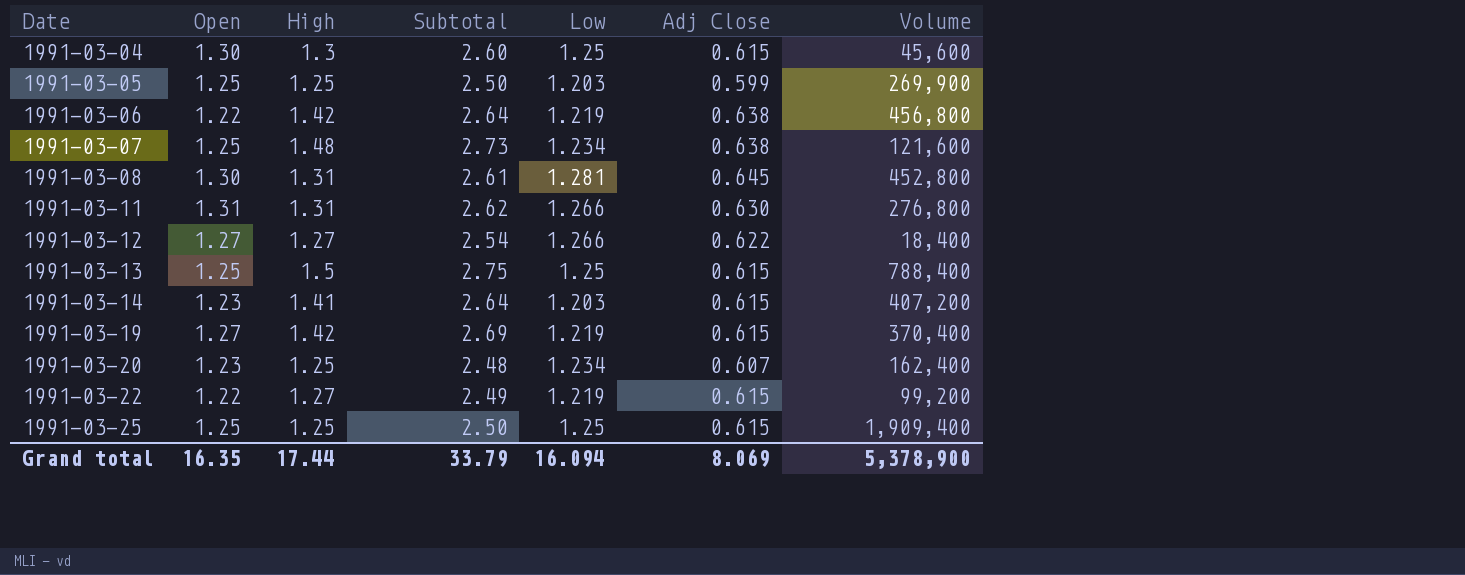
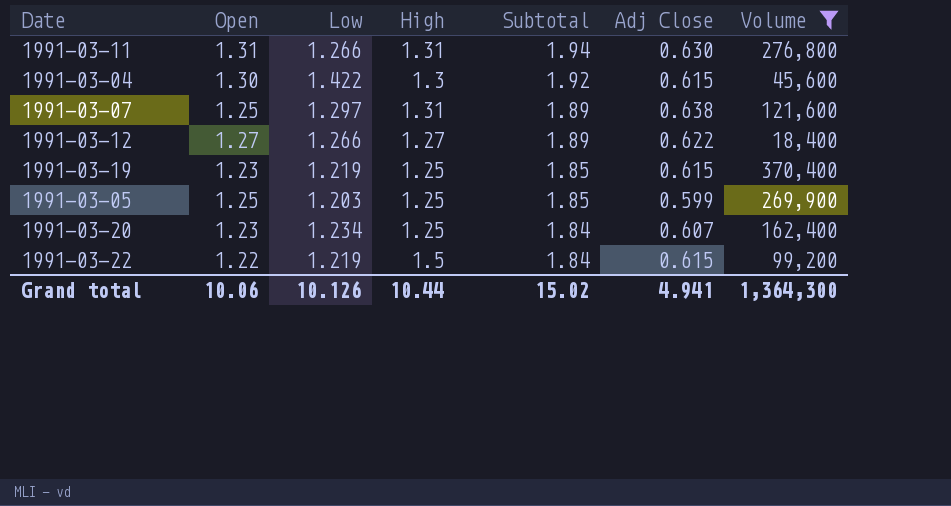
filter: none -> Volume <= 370,400
row order: Date ascending -> Subtotal descending
column Low | position: 5 -> 3
column Subtotal | formula: [Open] + [High] -> [Open] + [Adj Close]
1991-03-04 | Low: 1.25 -> 1.422
1991-03-07 | Low: 1.234 -> 1.297
1991-03-07 | High: 1.48 -> 1.31
1991-03-19 | Open: 1.27 -> 1.23
1991-03-19 | High: 1.42 -> 1.25
1991-03-22 | High: 1.27 -> 1.5
Grand total | Open: 16.35 -> 10.06
Grand total | Low: 16.094 -> 10.126
Grand total | High: 17.44 -> 10.44
Grand total | Subtotal: 33.79 -> 15.02
Grand total | Adj Close: 8.069 -> 4.941
Grand total | Volume: 5,378,900 -> 1,364,300

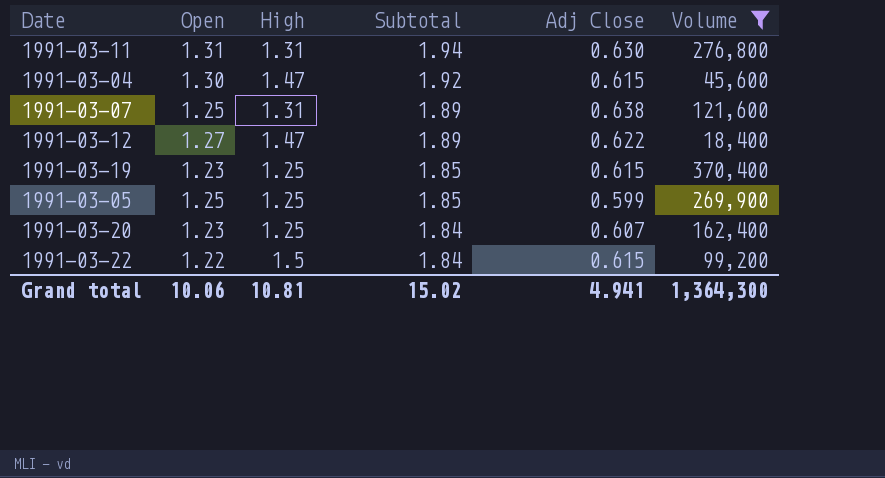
column Low | position: 3 -> none
1991-03-04 | High: 1.3 -> 1.47
1991-03-12 | High: 1.27 -> 1.47
Grand total | High: 10.44 -> 10.81

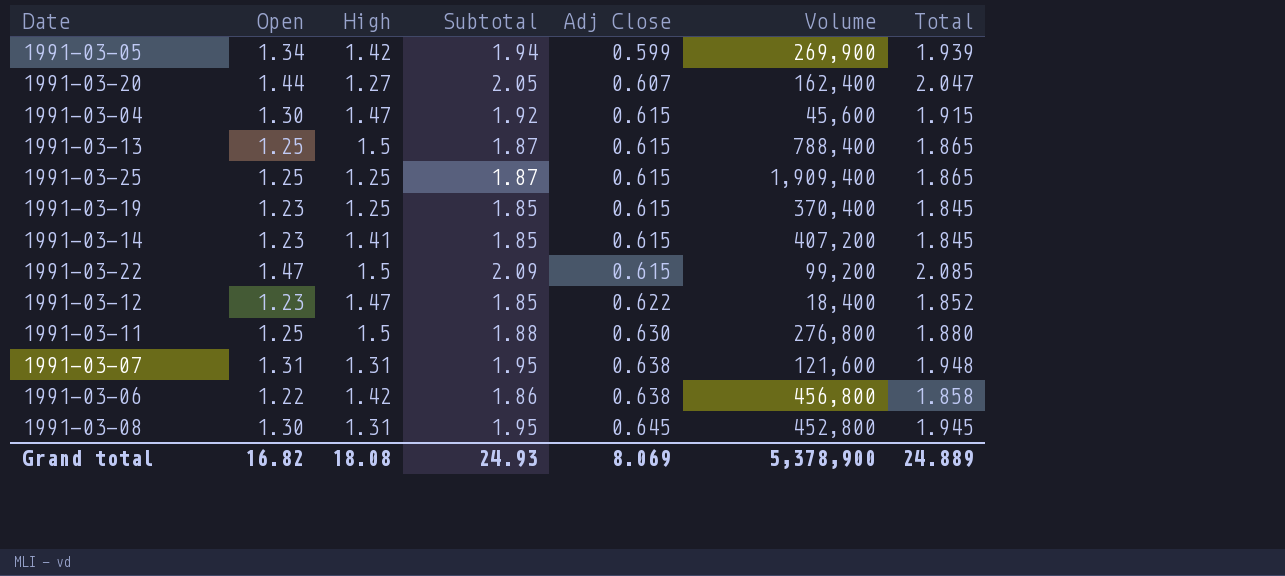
filter: Volume <= 370,400 -> none
row order: Subtotal descending -> Adj Close ascending
column Total | formula: none -> [Open] + [Adj Close]
1991-03-05 | Open: 1.25 -> 1.34
1991-03-05 | High: 1.25 -> 1.42
1991-03-05 | Subtotal: 1.85 -> 1.94
1991-03-20 | Open: 1.23 -> 1.44
1991-03-20 | High: 1.25 -> 1.27
1991-03-20 | Subtotal: 1.84 -> 2.05
1991-03-22 | Open: 1.22 -> 1.47
1991-03-22 | Subtotal: 1.84 -> 2.09
1991-03-12 | Open: 1.27 -> 1.23
1991-03-12 | Subtotal: 1.89 -> 1.85
1991-03-11 | Open: 1.31 -> 1.25
1991-03-11 | High: 1.31 -> 1.5
1991-03-11 | Subtotal: 1.94 -> 1.88
1991-03-07 | Open: 1.25 -> 1.31
1991-03-07 | Subtotal: 1.89 -> 1.95
Grand total | Open: 10.06 -> 16.82
Grand total | High: 10.81 -> 18.08
Grand total | Subtotal: 15.02 -> 24.93
Grand total | Adj Close: 4.941 -> 8.069
Grand total | Volume: 1,364,300 -> 5,378,900

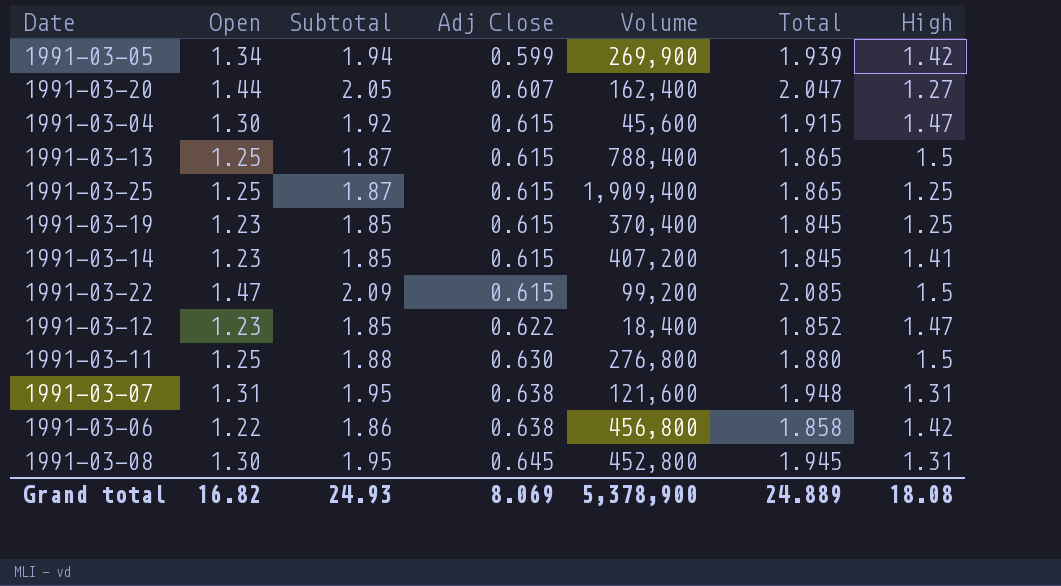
column High | position: 3 -> 7

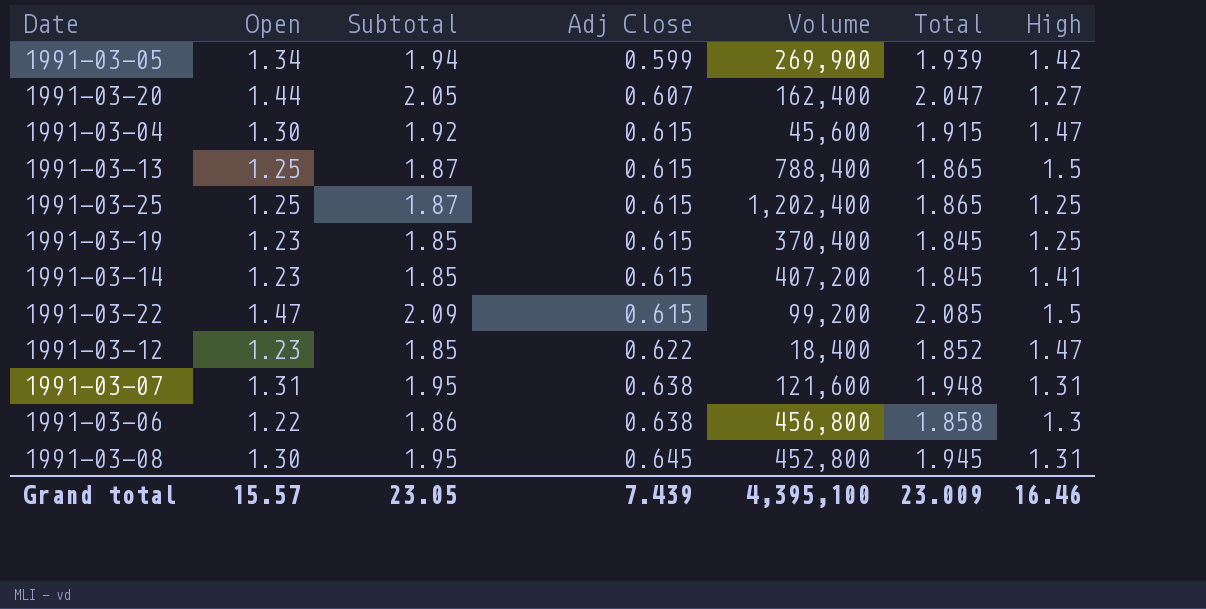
row 1991-03-11: 1.25 | 1.88 | 0.630 | 276,800 | 1.880 | 1.5 -> none
1991-03-25 | Volume: 1,909,400 -> 1,202,400
1991-03-06 | High: 1.42 -> 1.3
Grand total | Open: 16.82 -> 15.57
Grand total | Subtotal: 24.93 -> 23.05
Grand total | Adj Close: 8.069 -> 7.439
Grand total | Volume: 5,378,900 -> 4,395,100
Grand total | Total: 24.889 -> 23.009
Grand total | High: 18.08 -> 16.46

